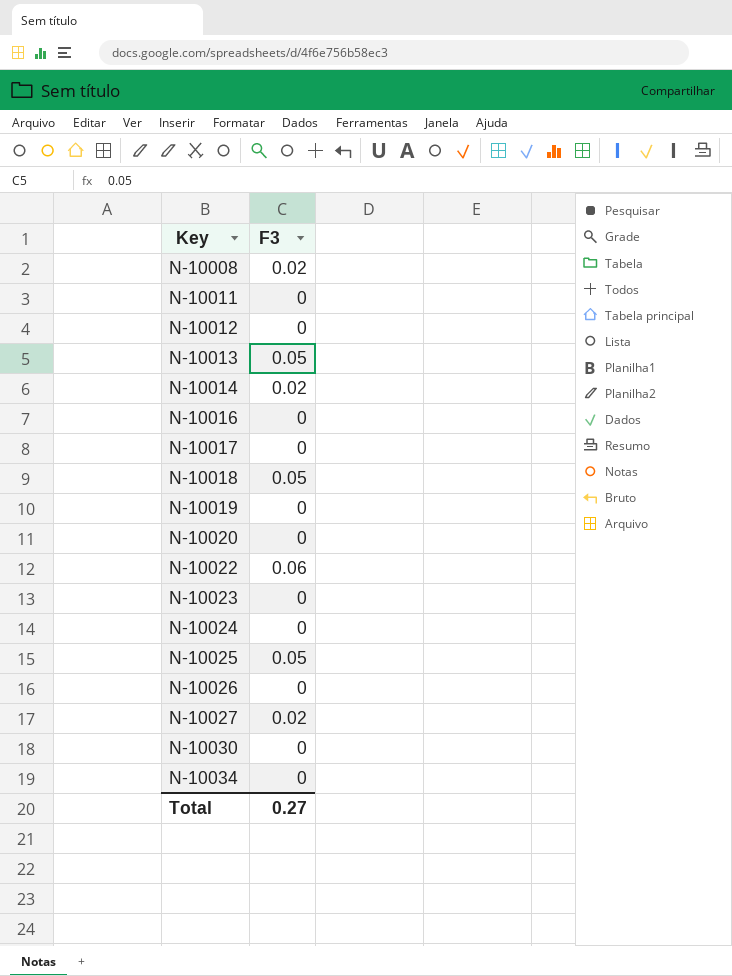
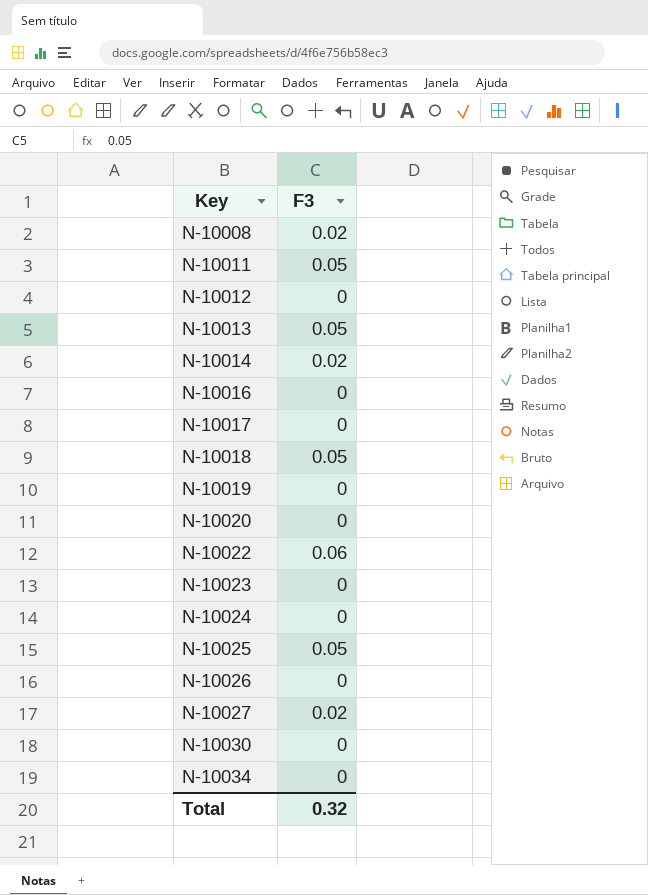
N-10011 | F3: 0 -> 0.05
Total | F3: 0.27 -> 0.32

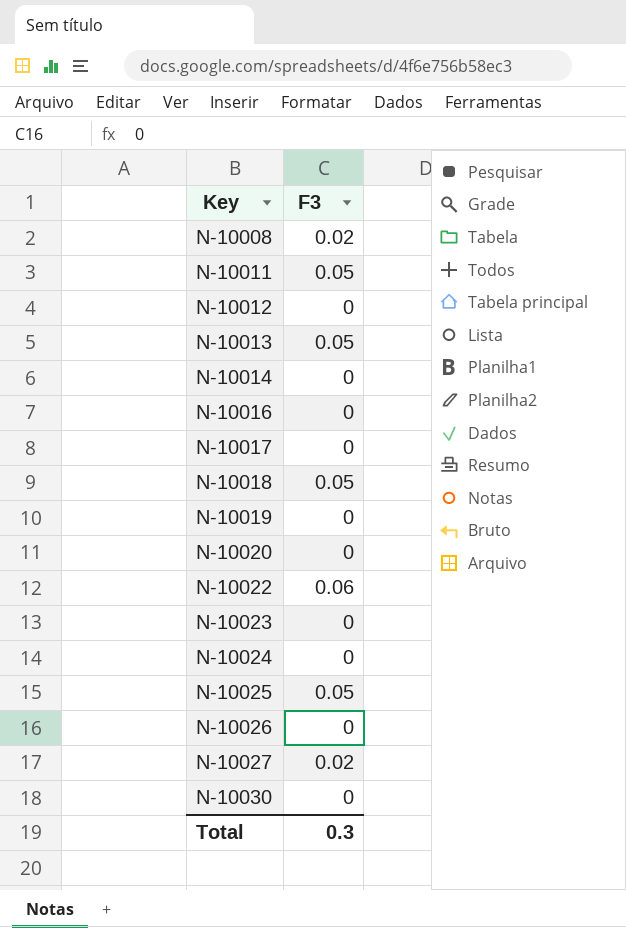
row N-10034: 0 -> none
N-10014 | F3: 0.02 -> 0
Total | F3: 0.32 -> 0.3

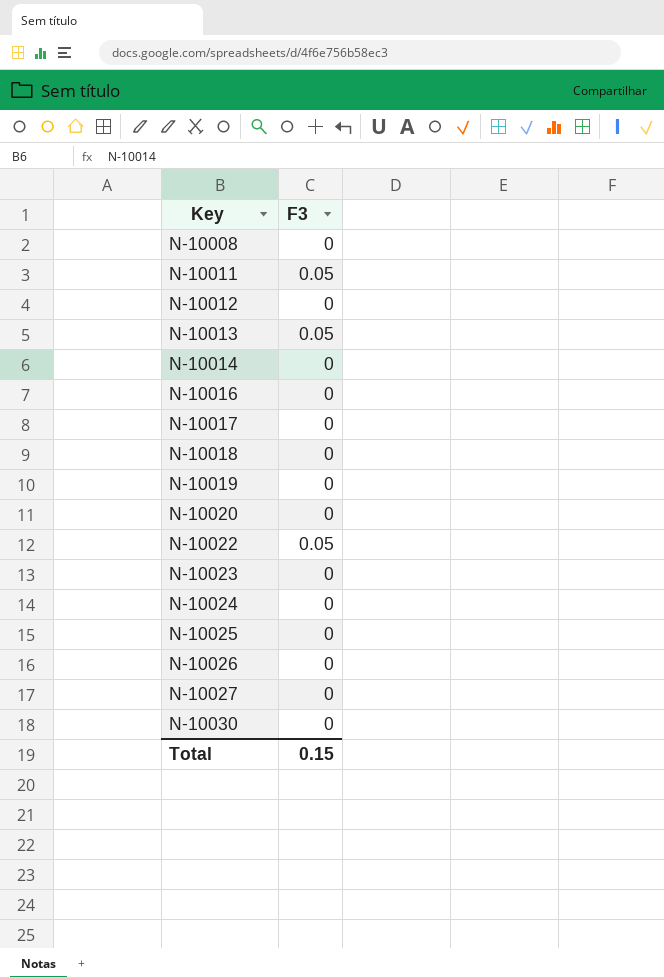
N-10008 | F3: 0.02 -> 0
N-10018 | F3: 0.05 -> 0
N-10022 | F3: 0.06 -> 0.05
N-10025 | F3: 0.05 -> 0
N-10027 | F3: 0.02 -> 0
Total | F3: 0.3 -> 0.15

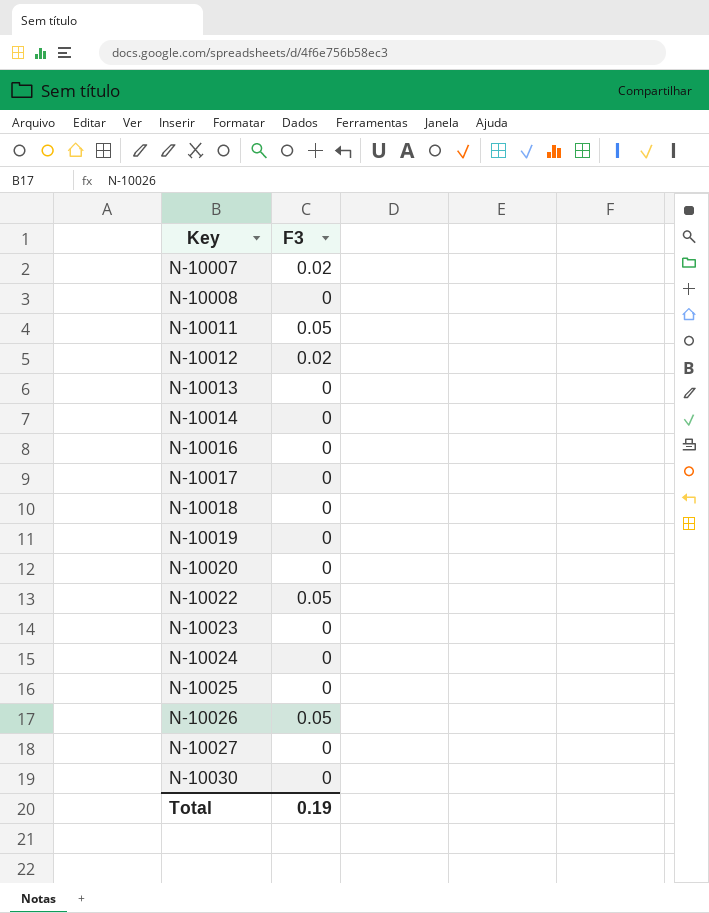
row N-10007: none -> 0.02
N-10012 | F3: 0 -> 0.02
N-10013 | F3: 0.05 -> 0
N-10026 | F3: 0 -> 0.05
Total | F3: 0.15 -> 0.19

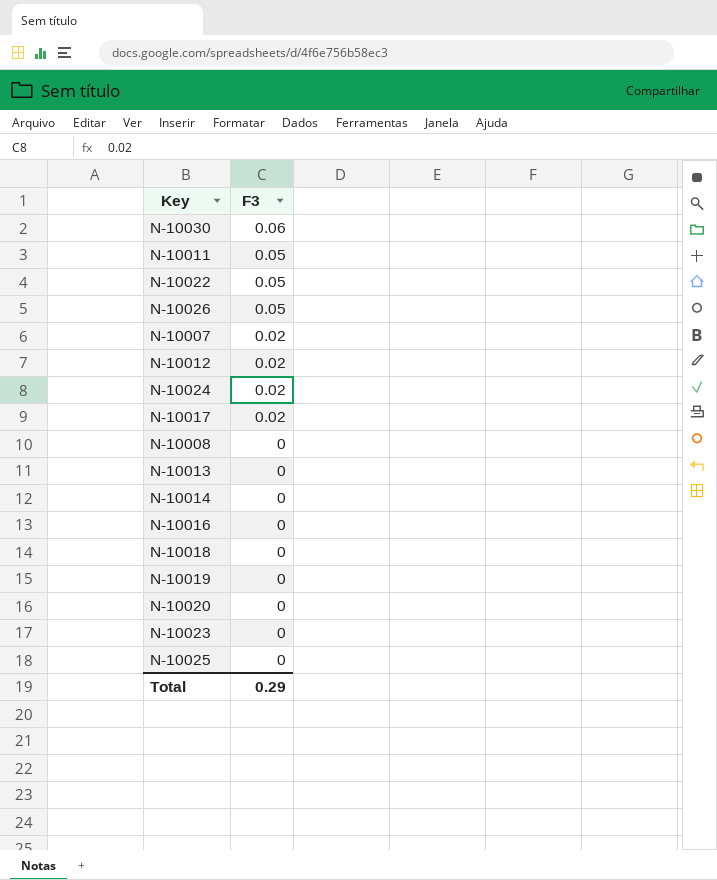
row order: Key ascending -> F3 descending
row N-10027: 0 -> none
N-10030 | F3: 0 -> 0.06
N-10024 | F3: 0 -> 0.02
N-10017 | F3: 0 -> 0.02
Total | F3: 0.19 -> 0.29

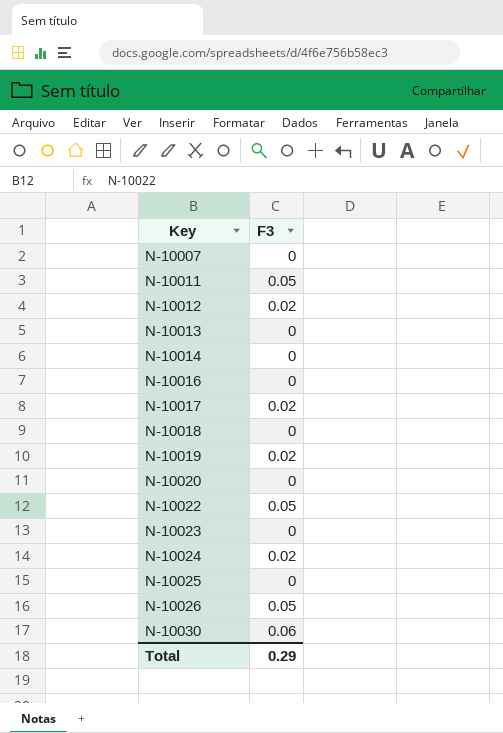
row order: F3 descending -> Key ascending
row N-10008: 0 -> none
N-10007 | F3: 0.02 -> 0
N-10019 | F3: 0 -> 0.02

